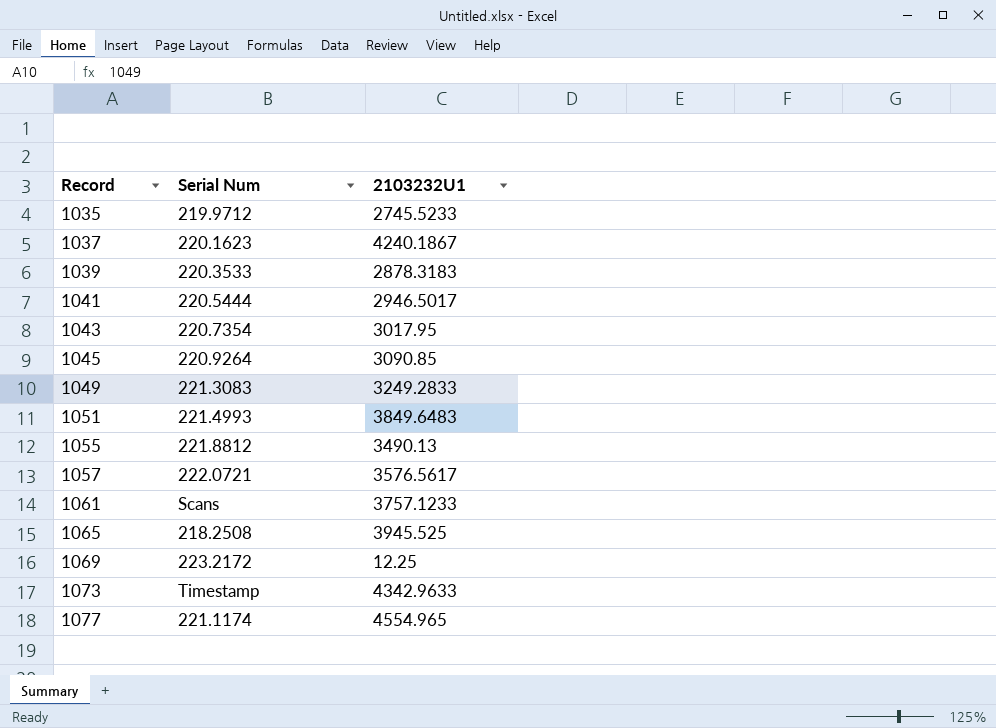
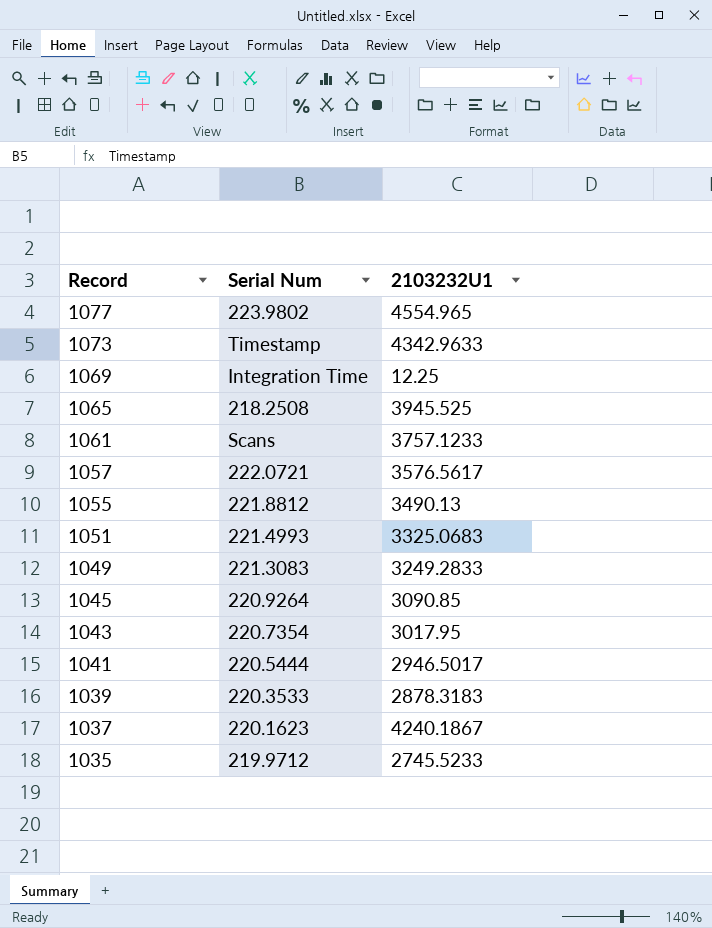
row order: Record ascending -> Record descending
1077 | Serial Num: 221.1174 -> 223.9802
1069 | Serial Num: 223.2172 -> Integration Time
1051 | 2103232U1: 3849.6483 -> 3325.0683

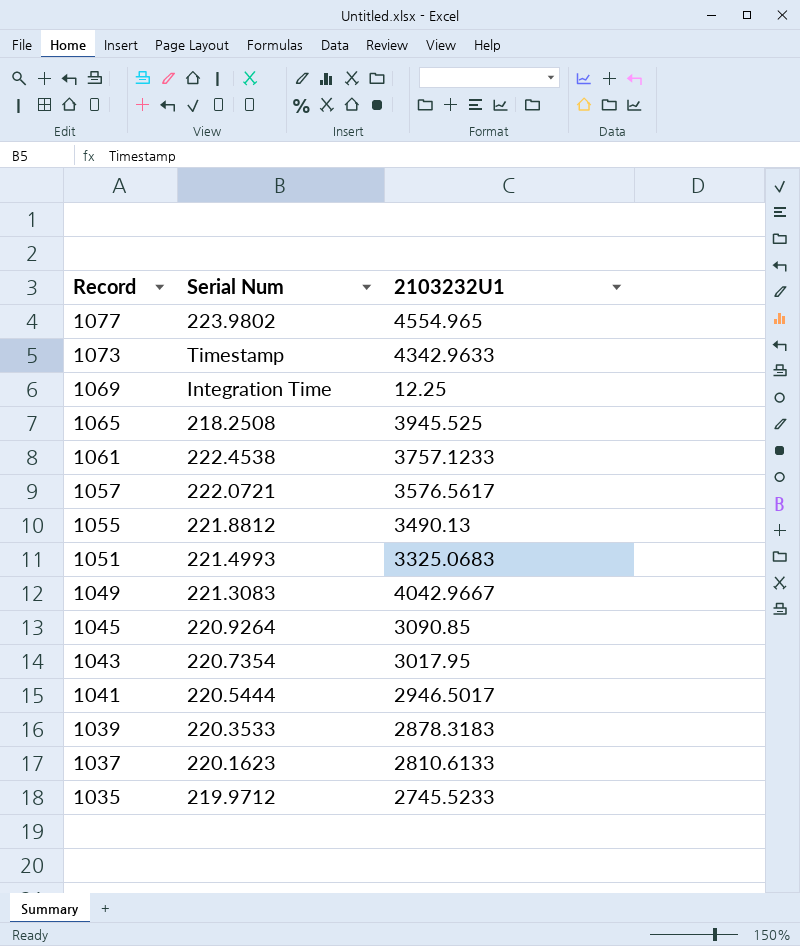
1061 | Serial Num: Scans -> 222.4538
1049 | 2103232U1: 3249.2833 -> 4042.9667
1037 | 2103232U1: 4240.1867 -> 2810.6133

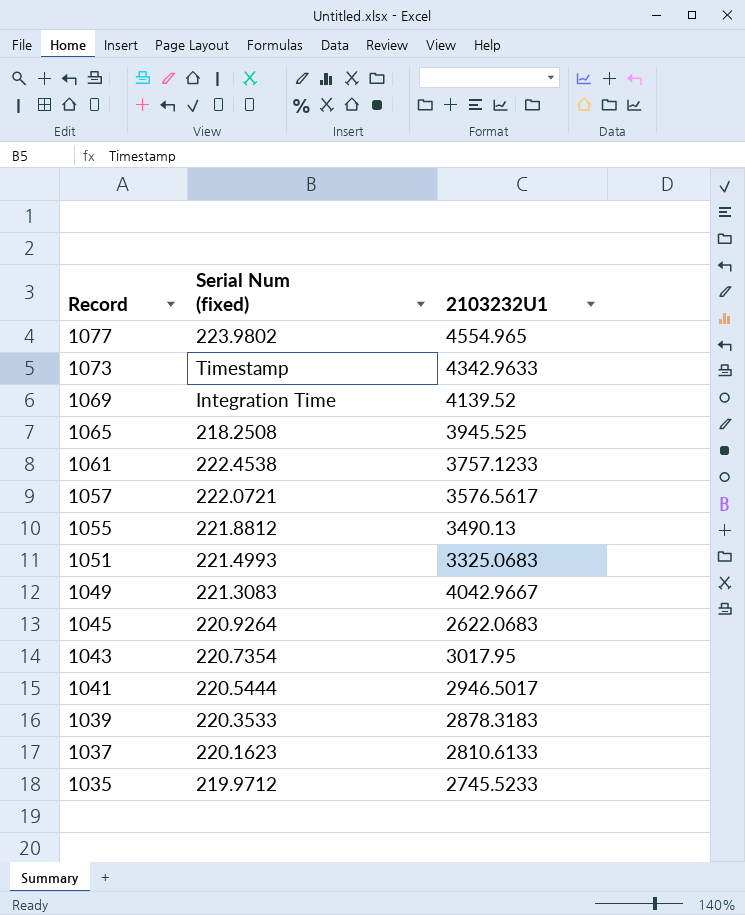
column name: Serial Num -> Serial Num (fixed)
1069 | 2103232U1: 12.25 -> 4139.52
1045 | 2103232U1: 3090.85 -> 2622.0683

